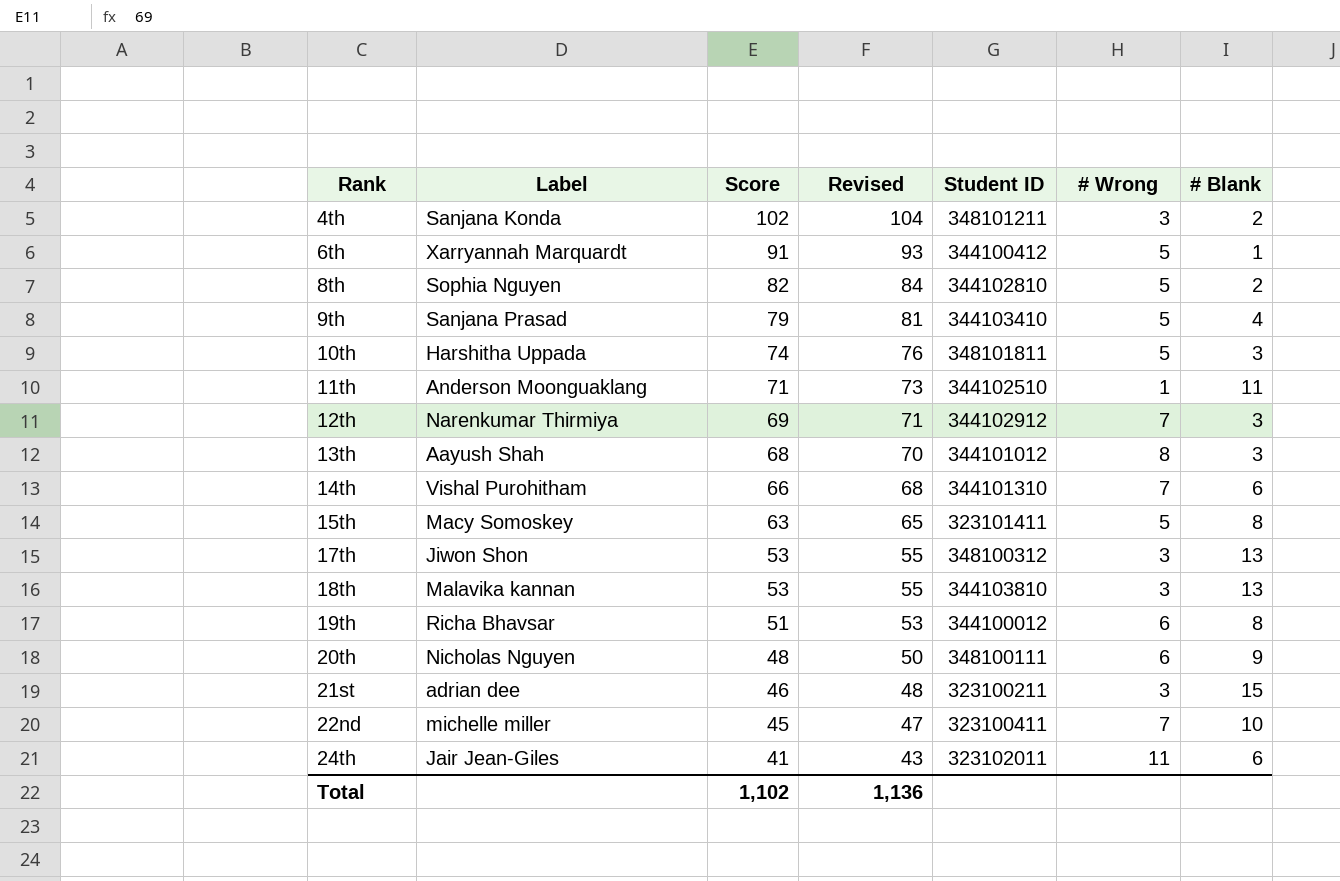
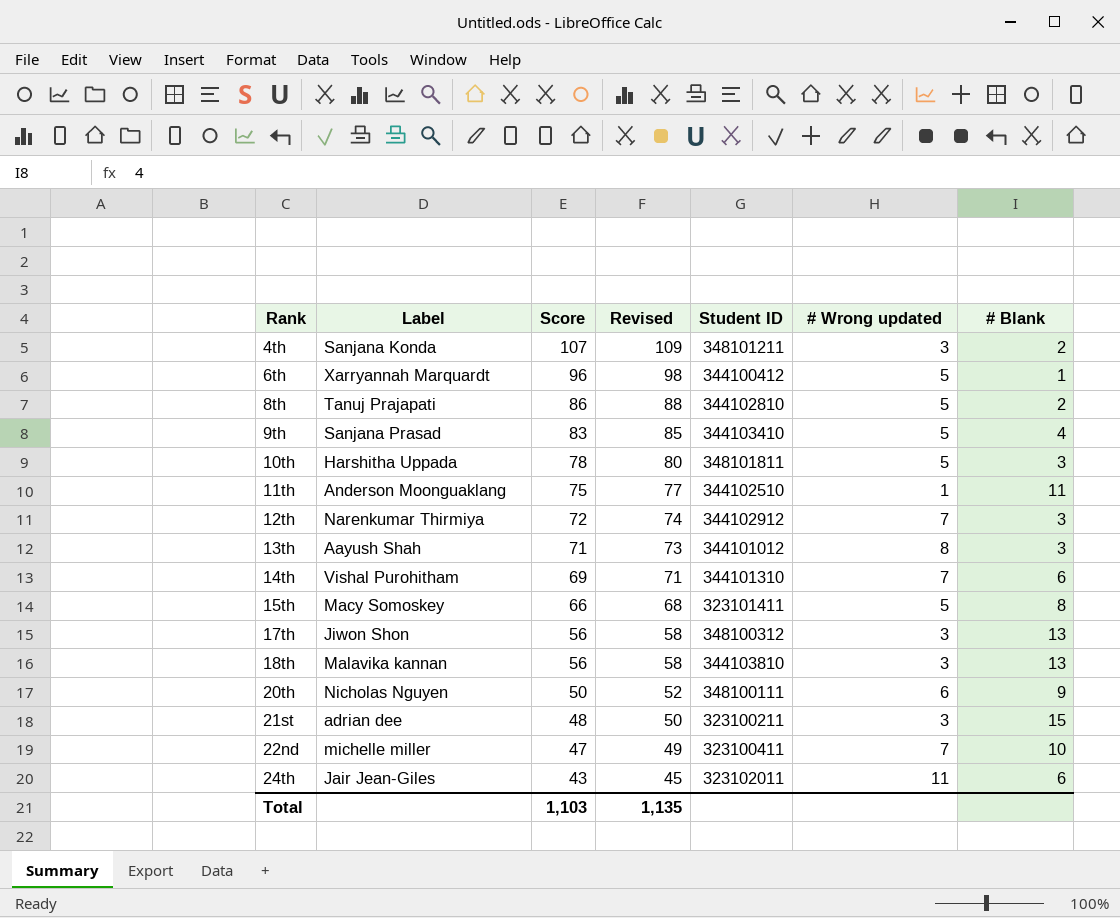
column name: # Wrong -> # Wrong updated
row 19th: Richa Bhavsar | 51 | 53 | 344100012 | 6 | 8 -> none
4th | Score: 102 -> 107
4th | Revised: 104 -> 109
6th | Score: 91 -> 96
6th | Revised: 93 -> 98
8th | Label: Sophia Nguyen -> Tanuj Prajapati
8th | Score: 82 -> 86
8th | Revised: 84 -> 88
9th | Score: 79 -> 83
9th | Revised: 81 -> 85
10th | Score: 74 -> 78
10th | Revised: 76 -> 80
11th | Score: 71 -> 75
11th | Revised: 73 -> 77
12th | Score: 69 -> 72
12th | Revised: 71 -> 74
13th | Score: 68 -> 71
13th | Revised: 70 -> 73
14th | Score: 66 -> 69
14th | Revised: 68 -> 71
15th | Score: 63 -> 66
15th | Revised: 65 -> 68
17th | Score: 53 -> 56
17th | Revised: 55 -> 58
18th | Score: 53 -> 56
18th | Revised: 55 -> 58
20th | Score: 48 -> 50
20th | Revised: 50 -> 52
21st | Score: 46 -> 48
21st | Revised: 48 -> 50
22nd | Score: 45 -> 47
22nd | Revised: 47 -> 49
24th | Score: 41 -> 43
24th | Revised: 43 -> 45
Total | Score: 1,102 -> 1,103
Total | Revised: 1,136 -> 1,135

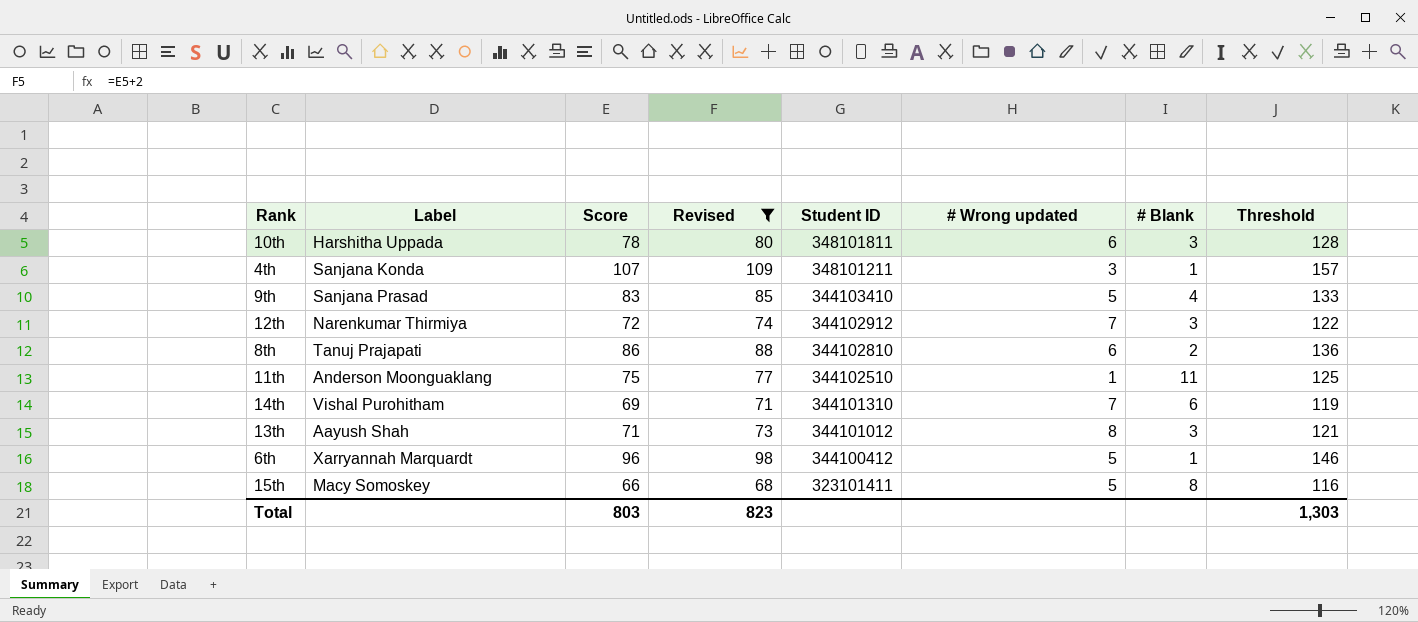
filter: none -> Revised >= 68
row order: Rank ascending -> Student ID descending
column Threshold | formula: none -> [Score] + 50
10th | # Wrong updated: 5 -> 6
4th | # Blank: 2 -> 1
8th | # Wrong updated: 5 -> 6
Total | Score: 1,103 -> 803
Total | Revised: 1,135 -> 823

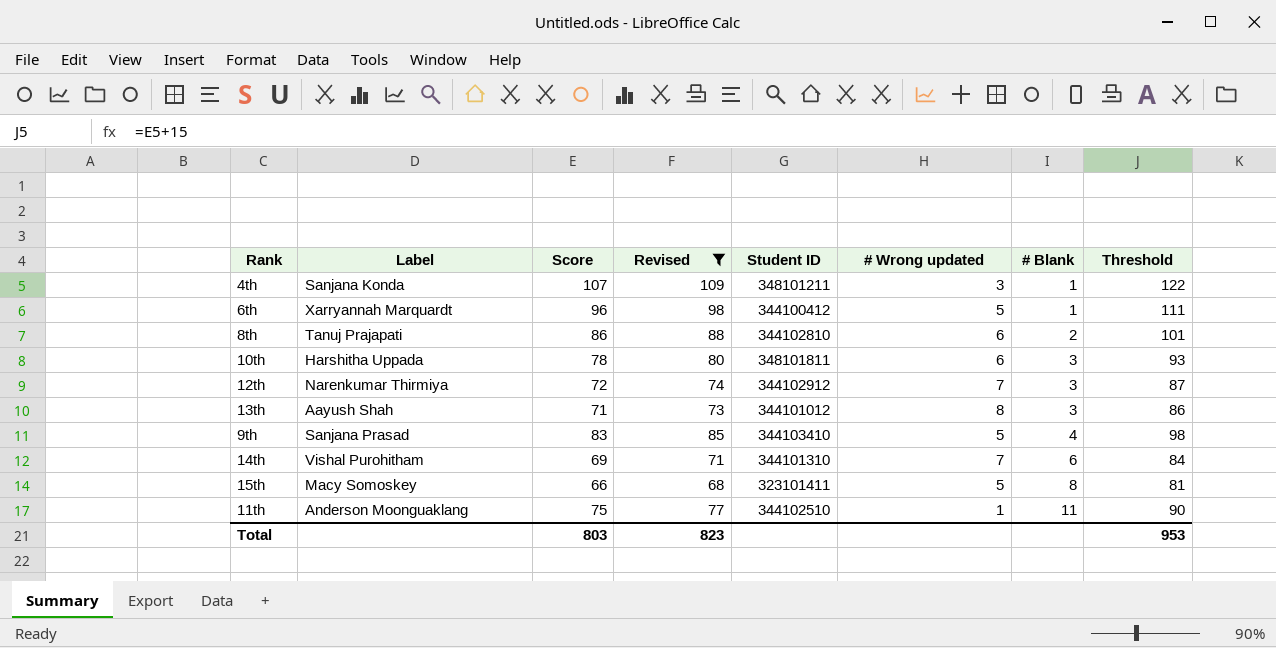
row order: Student ID descending -> # Blank ascending
column Threshold | formula: [Score] + 50 -> [Score] + 15
Total | Threshold: 1,303 -> 953

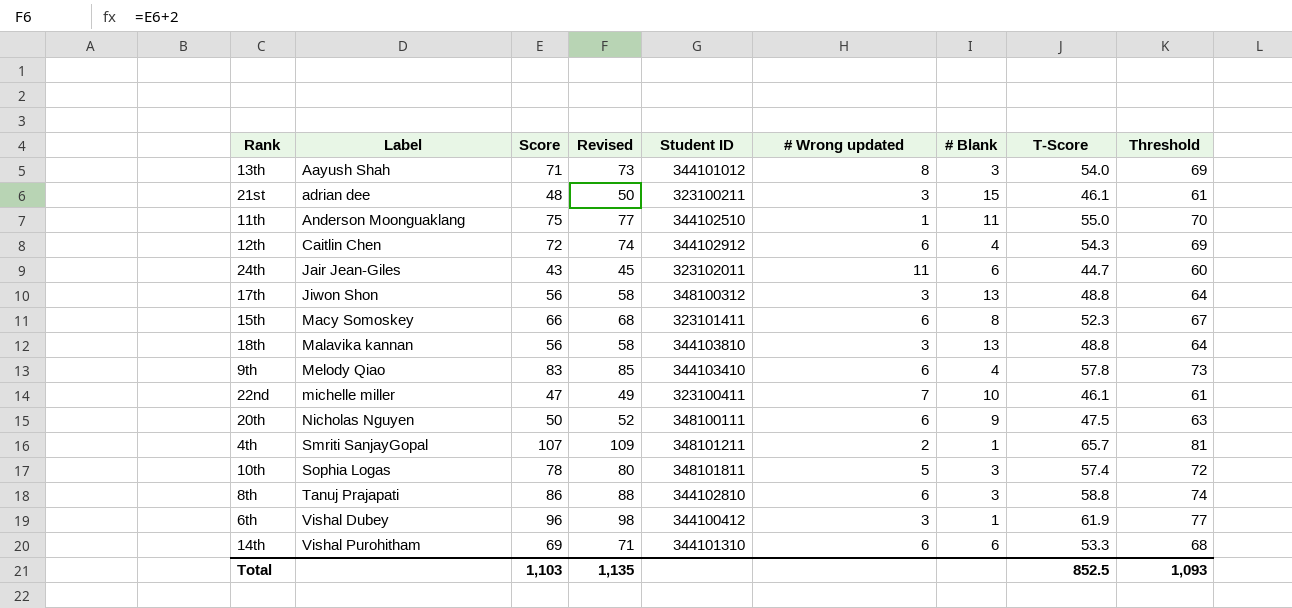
filter: Revised >= 68 -> none
row order: # Blank ascending -> Label ascending
column T-Score | position: none -> 8
column Threshold | formula: [Score] + 15 -> [T-Score] + 15
12th | Label: Narenkumar Thirmiya -> Caitlin Chen
12th | # Wrong updated: 7 -> 6
12th | # Blank: 3 -> 4
15th | # Wrong updated: 5 -> 6
9th | Label: Sanjana Prasad -> Melody Qiao
9th | # Wrong updated: 5 -> 6
4th | Label: Sanjana Konda -> Smriti SanjayGopal
4th | # Wrong updated: 3 -> 2
10th | Label: Harshitha Uppada -> Sophia Logas
10th | # Wrong updated: 6 -> 5
8th | # Blank: 2 -> 3
6th | Label: Xarryannah Marquardt -> Vishal Dubey
6th | # Wrong updated: 5 -> 3
14th | # Wrong updated: 7 -> 6
Total | Score: 803 -> 1,103
Total | Revised: 823 -> 1,135
Total | Threshold: 953 -> 1,093

